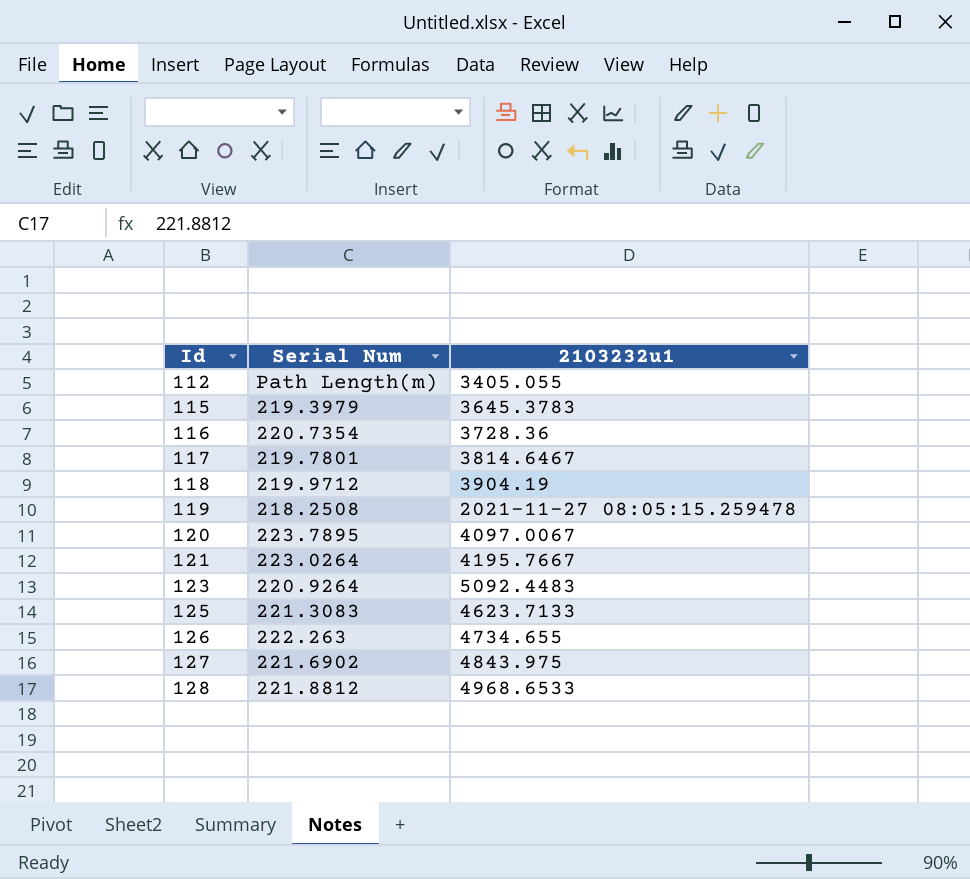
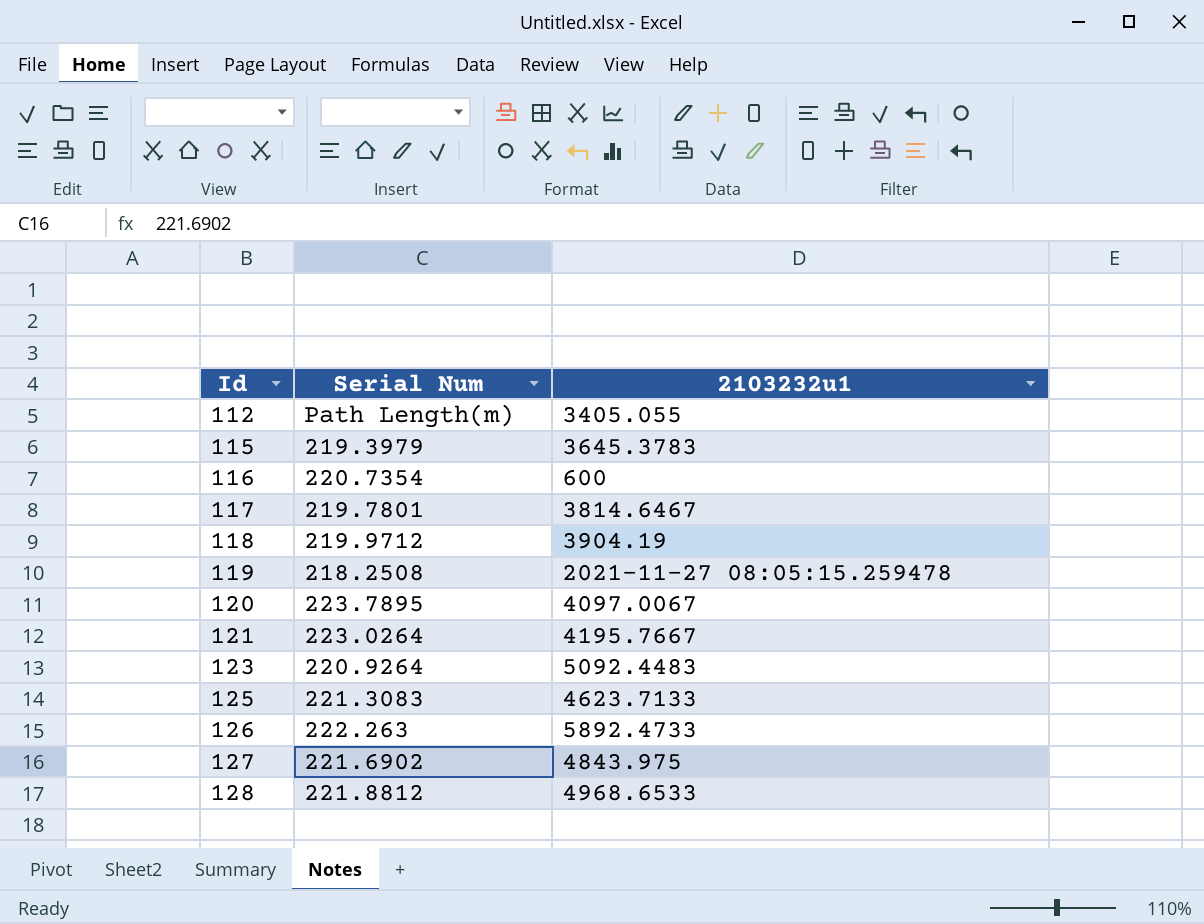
116 | 2103232u1: 3728.36 -> 600
126 | 2103232u1: 4734.655 -> 5892.4733

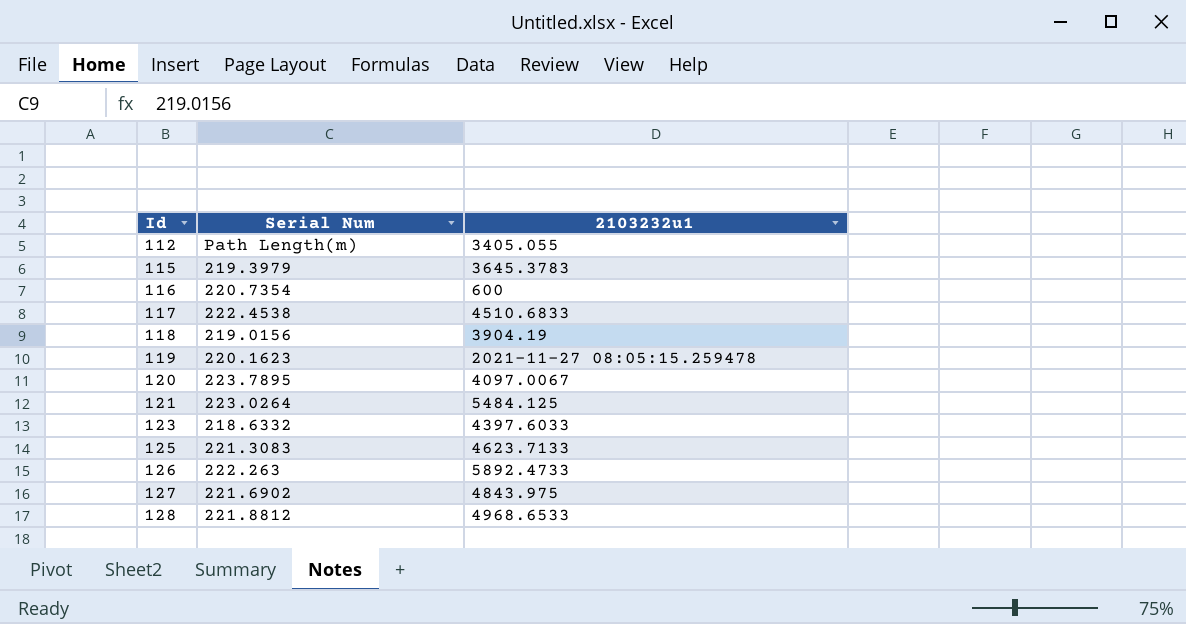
117 | Serial Num: 219.7801 -> 222.4538
117 | 2103232u1: 3814.6467 -> 4510.6833
118 | Serial Num: 219.9712 -> 219.0156
119 | Serial Num: 218.2508 -> 220.1623
121 | 2103232u1: 4195.7667 -> 5484.125
123 | Serial Num: 220.9264 -> 218.6332
123 | 2103232u1: 5092.4483 -> 4397.6033

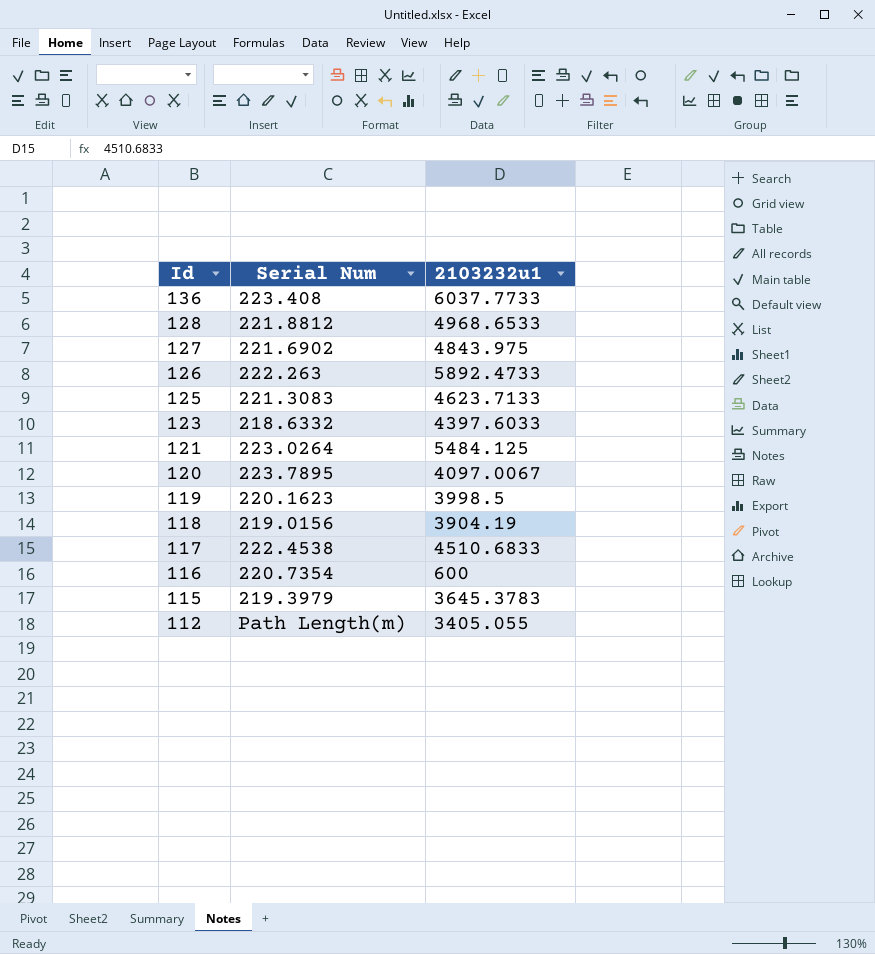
row order: Id ascending -> Id descending
row 136: none -> 223.408 | 6037.7733
119 | 2103232u1: 2021-11-27 08:05:15.259478 -> 3998.5

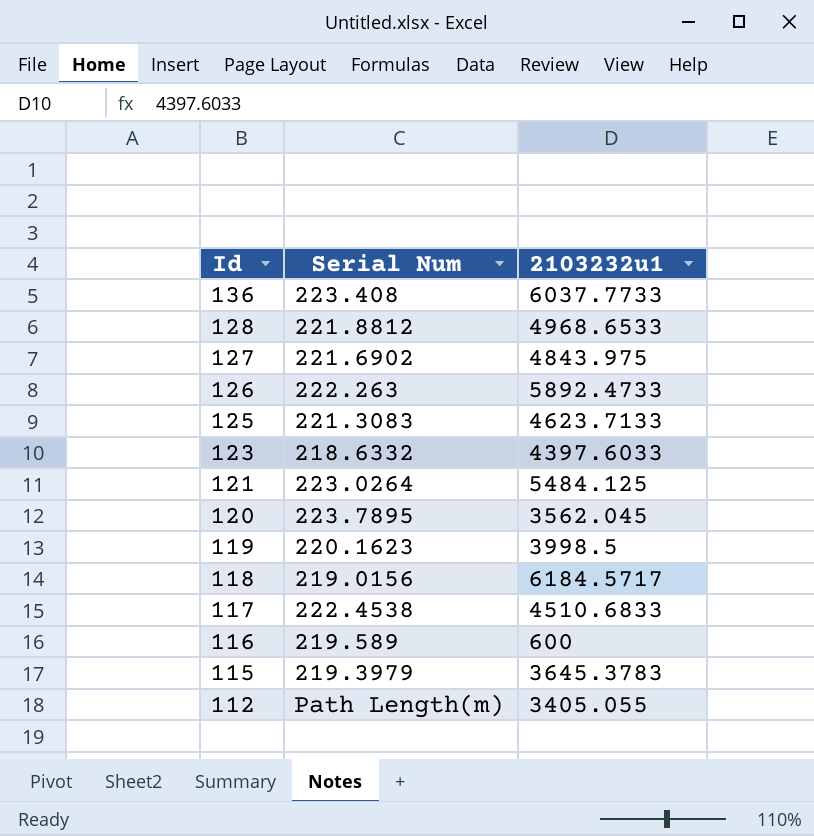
120 | 2103232u1: 4097.0067 -> 3562.045
118 | 2103232u1: 3904.19 -> 6184.5717
116 | Serial Num: 220.7354 -> 219.589

